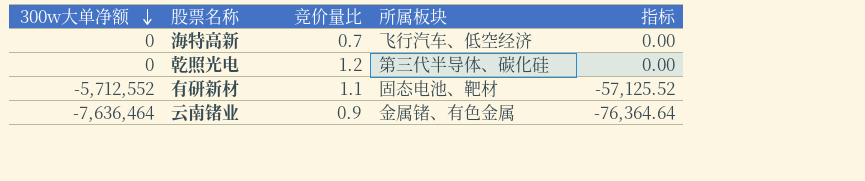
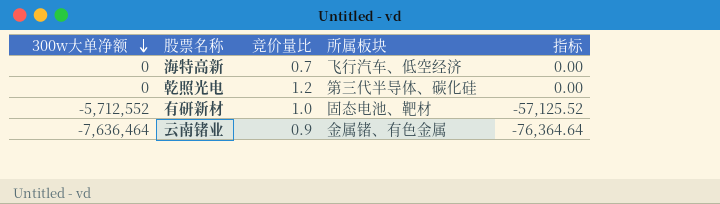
有研新材 | 竞价量比: 1.1 -> 1.0

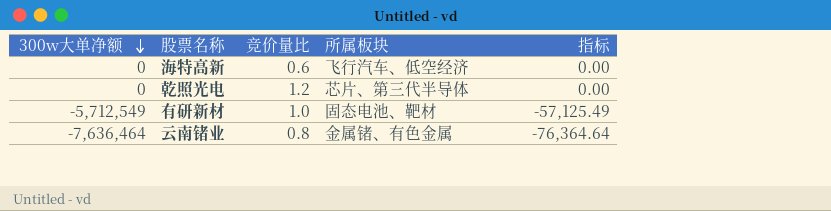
海特高新 | 竞价量比: 0.7 -> 0.6
乾照光电 | 所属板块: 第三代半导体、碳化硅 -> 芯片、第三代半导体
有研新材 | 300w大单净额: -5,712,552 -> -5,712,549
有研新材 | 指标: -57,125.52 -> -57,125.49
云南锗业 | 竞价量比: 0.9 -> 0.8

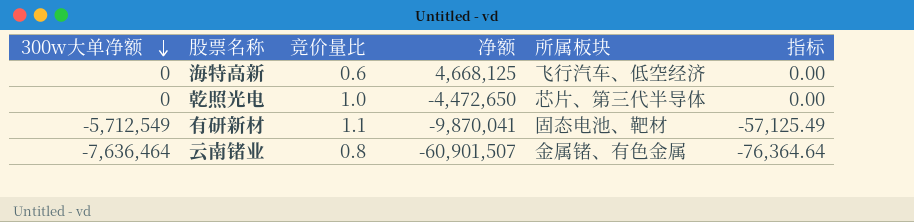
column 净额 | position: none -> 4
乾照光电 | 竞价量比: 1.2 -> 1.0
有研新材 | 竞价量比: 1.0 -> 1.1

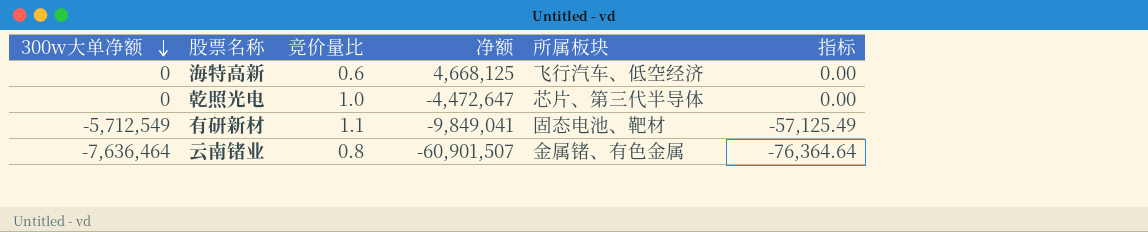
乾照光电 | 净额: -4,472,650 -> -4,472,647
有研新材 | 净额: -9,870,041 -> -9,849,041

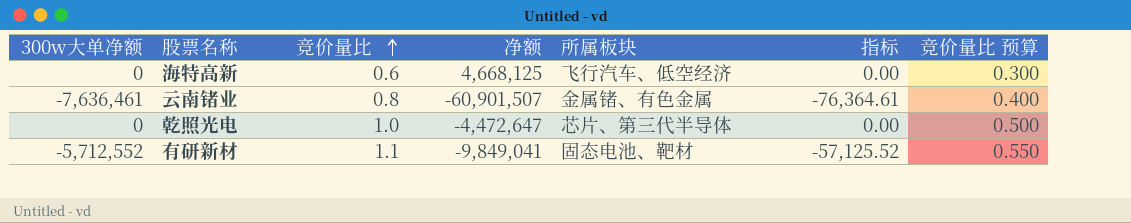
row order: 300w大单净额 descending -> 竞价量比 ascending
column 竞价量比 预算 | formula: none -> [竞价量比] * 0.5
云南锗业 | 300w大单净额: -7,636,464 -> -7,636,461
云南锗业 | 指标: -76,364.64 -> -76,364.61
有研新材 | 300w大单净额: -5,712,549 -> -5,712,552
有研新材 | 指标: -57,125.49 -> -57,125.52

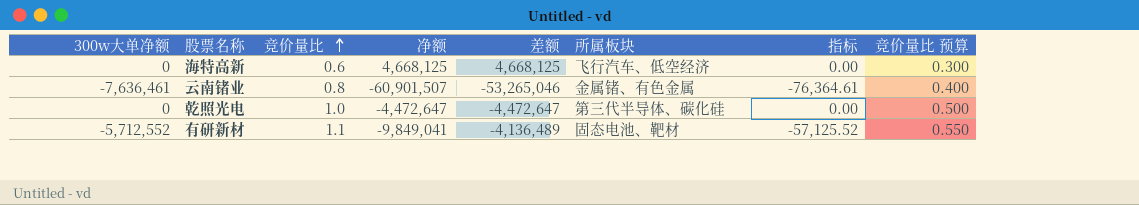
column 差额 | formula: none -> [净额] - [300w大单净额]
乾照光电 | 所属板块: 芯片、第三代半导体 -> 第三代半导体、碳化硅

